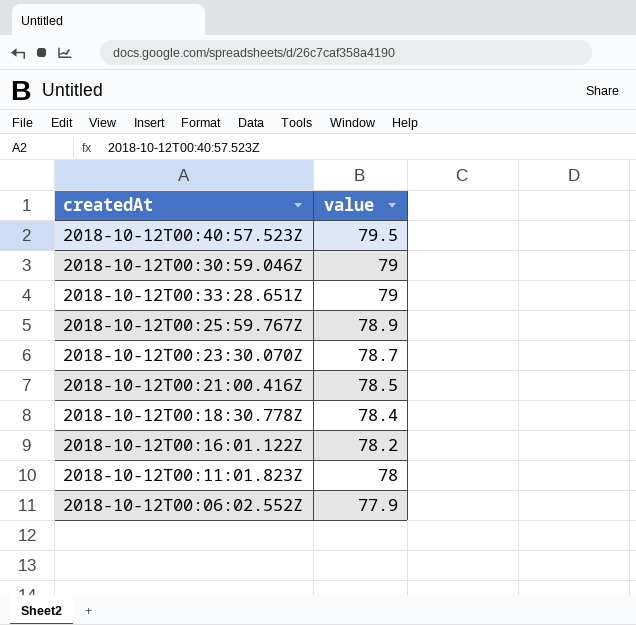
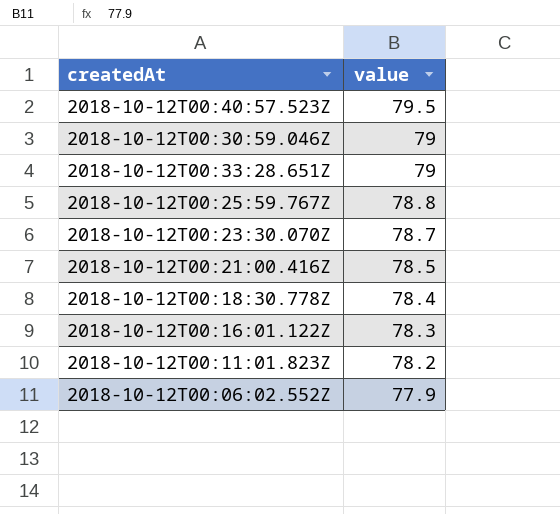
2018-10-12T00:25:59.767Z | value: 78.9 -> 78.8
2018-10-12T00:16:01.122Z | value: 78.2 -> 78.3
2018-10-12T00:11:01.823Z | value: 78 -> 78.2

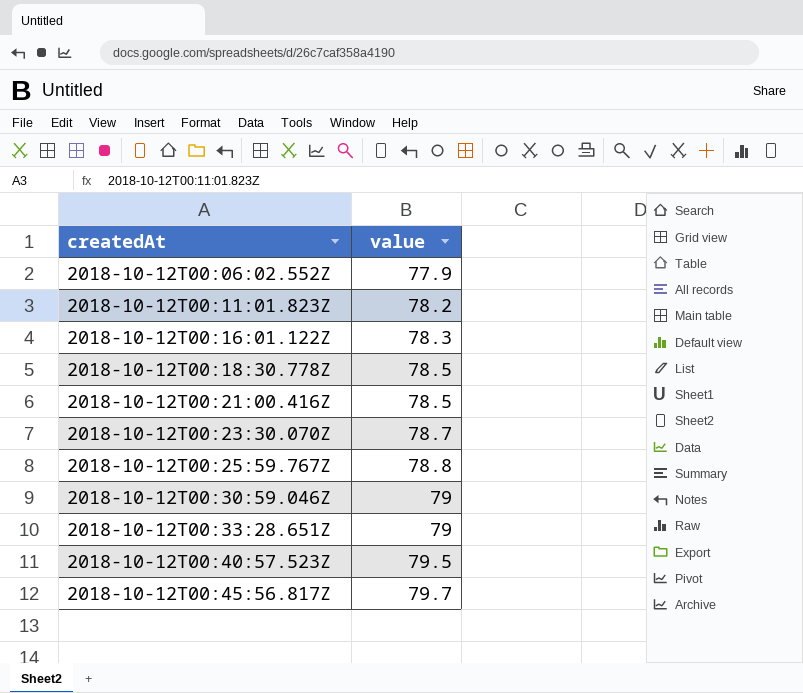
row order: value descending -> createdAt ascending
2018-10-12T00:18:30.778Z | value: 78.4 -> 78.5
row 2018-10-12T00:45:56.817Z: none -> 79.7

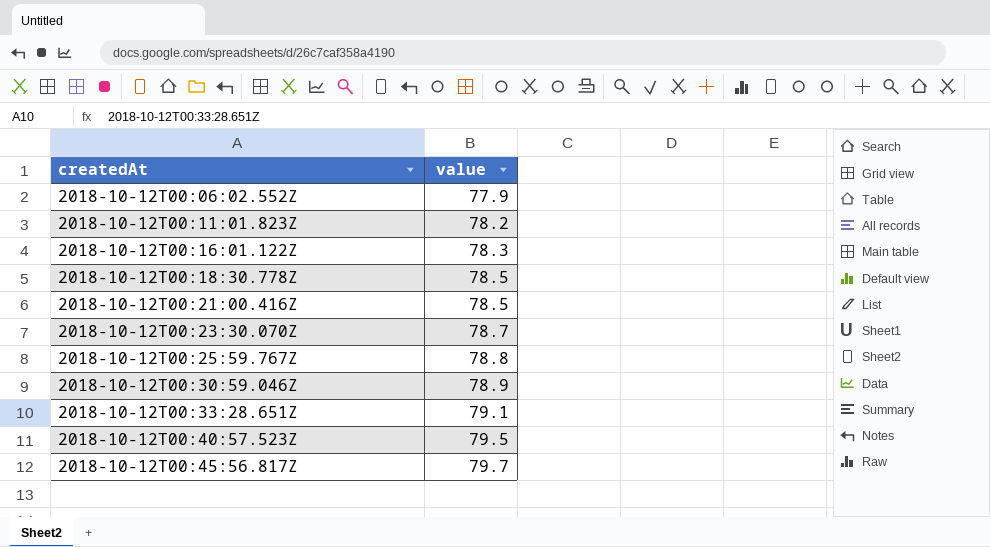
2018-10-12T00:30:59.046Z | value: 79 -> 78.9
2018-10-12T00:33:28.651Z | value: 79 -> 79.1

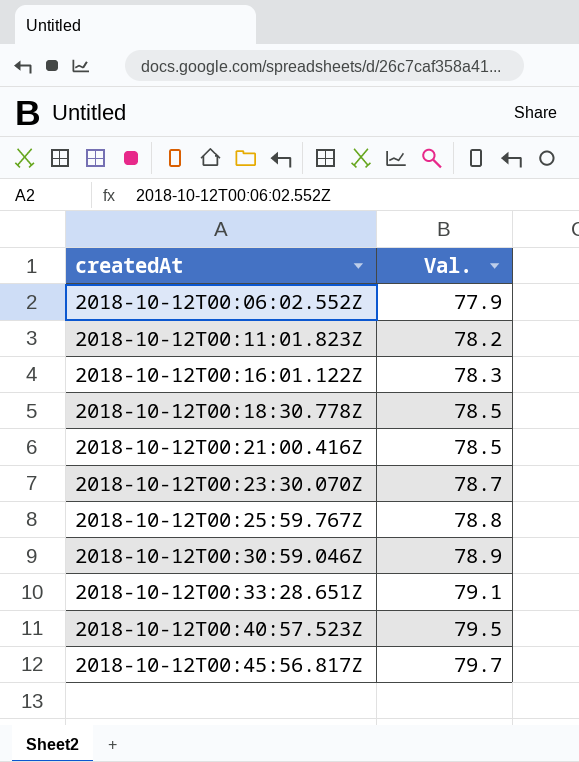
column name: value -> Val.

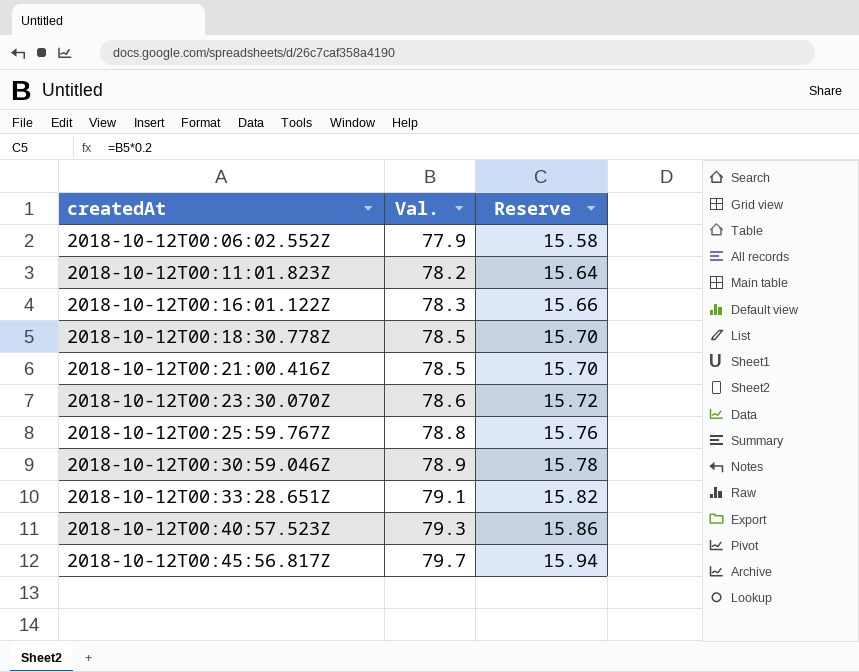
column Reserve | formula: none -> [Val.] * 0.2
2018-10-12T00:23:30.070Z | Val.: 78.7 -> 78.6
2018-10-12T00:40:57.523Z | Val.: 79.5 -> 79.3

